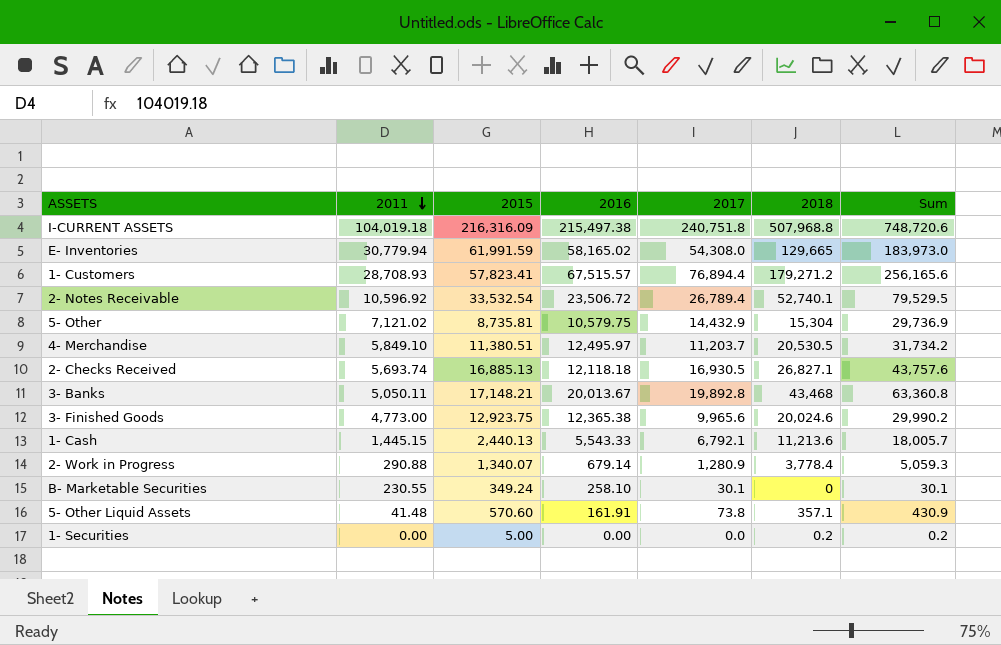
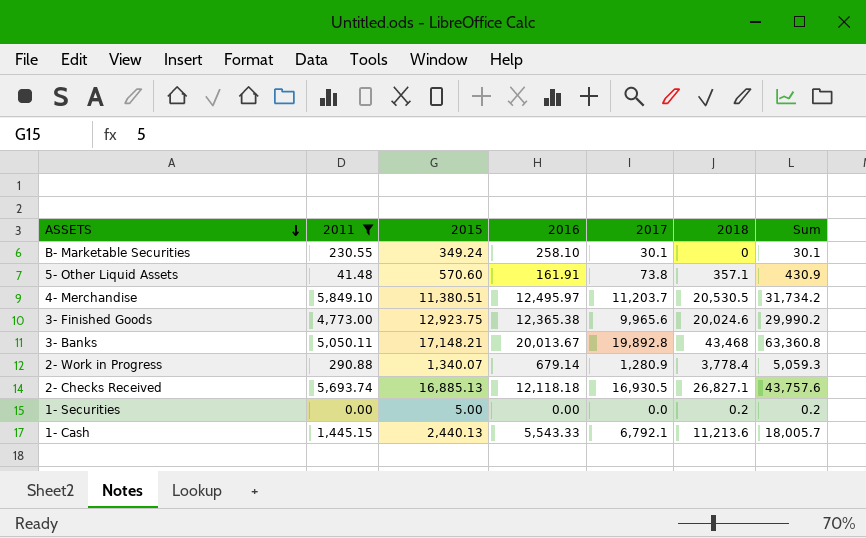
filter: none -> 2011 <= 5,849.10
row order: 2011 descending -> ASSETS descending

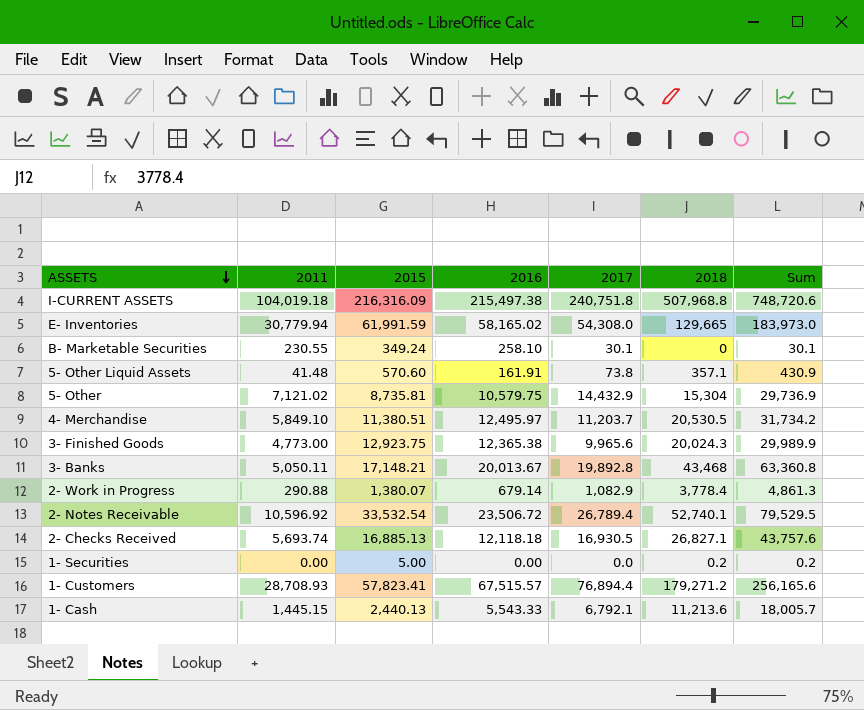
filter: 2011 <= 5,849.10 -> none
3- Finished Goods | 2018: 20,024.6 -> 20,024.3
3- Finished Goods | Sum: 29,990.2 -> 29,989.9
2- Work in Progress | 2015: 1,340.07 -> 1,380.07
2- Work in Progress | 2017: 1,280.9 -> 1,082.9
2- Work in Progress | Sum: 5,059.3 -> 4,861.3

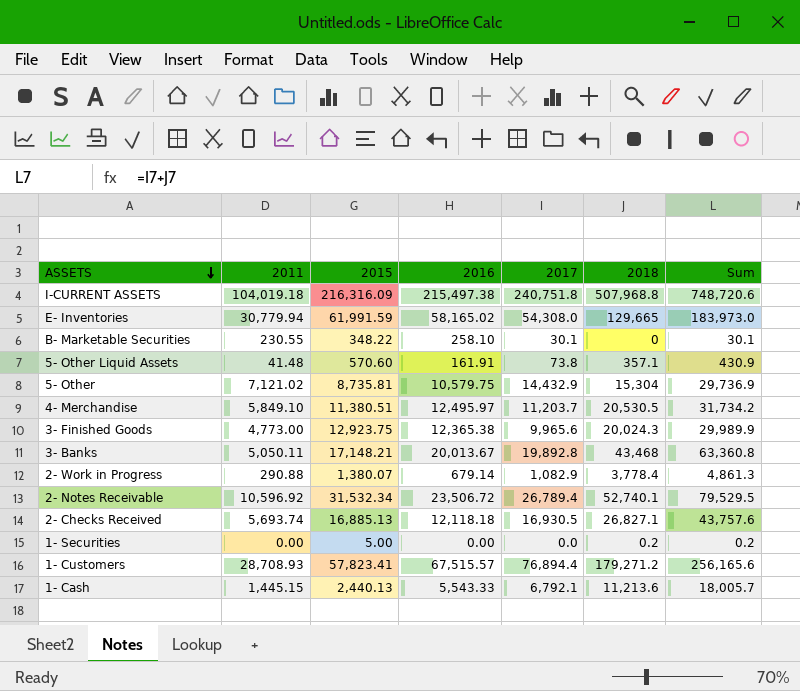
B- Marketable Securities | 2015: 349.24 -> 348.22
2- Notes Receivable | 2015: 33,532.54 -> 31,532.34

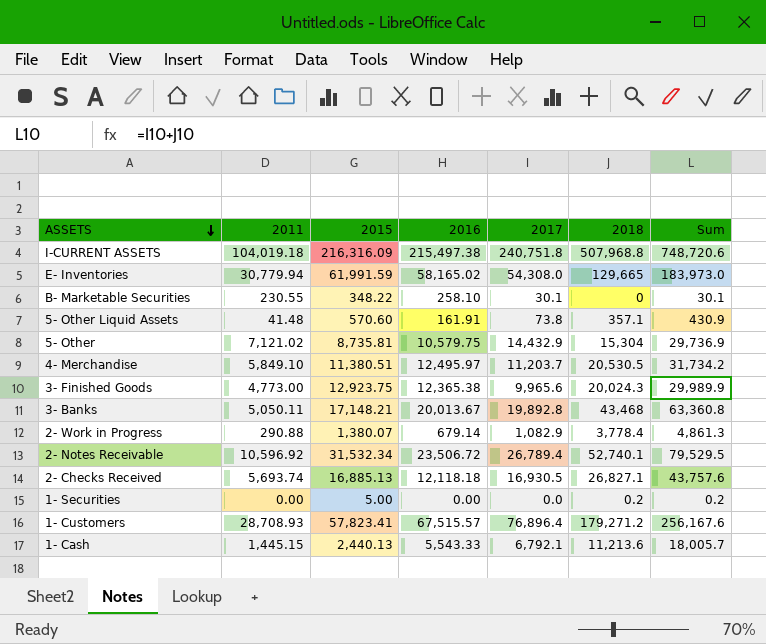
1- Customers | 2017: 76,894.4 -> 76,896.4
1- Customers | Sum: 256,165.6 -> 256,167.6

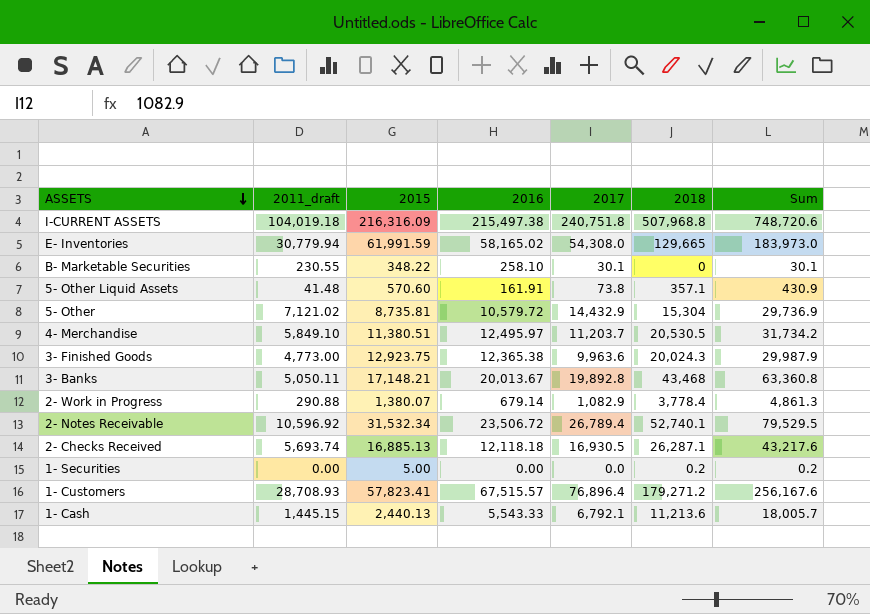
column name: 2011 -> 2011_draft
5- Other | 2016: 10,579.75 -> 10,579.72
3- Finished Goods | 2017: 9,965.6 -> 9,963.6
3- Finished Goods | Sum: 29,989.9 -> 29,987.9
2- Checks Received | 2018: 26,827.1 -> 26,287.1
2- Checks Received | Sum: 43,757.6 -> 43,217.6

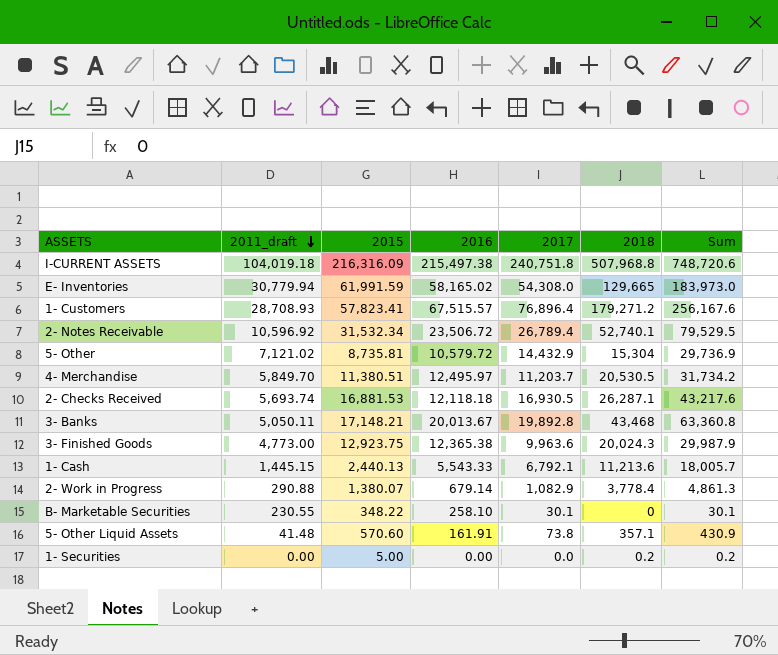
row order: ASSETS descending -> 2011_draft descending
4- Merchandise | 2011_draft: 5,849.10 -> 5,849.70
2- Checks Received | 2015: 16,885.13 -> 16,881.53

